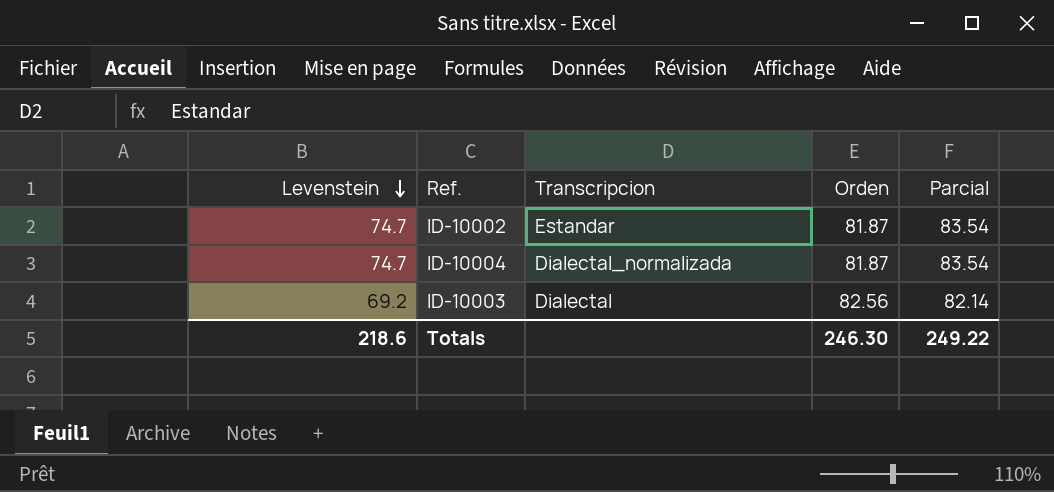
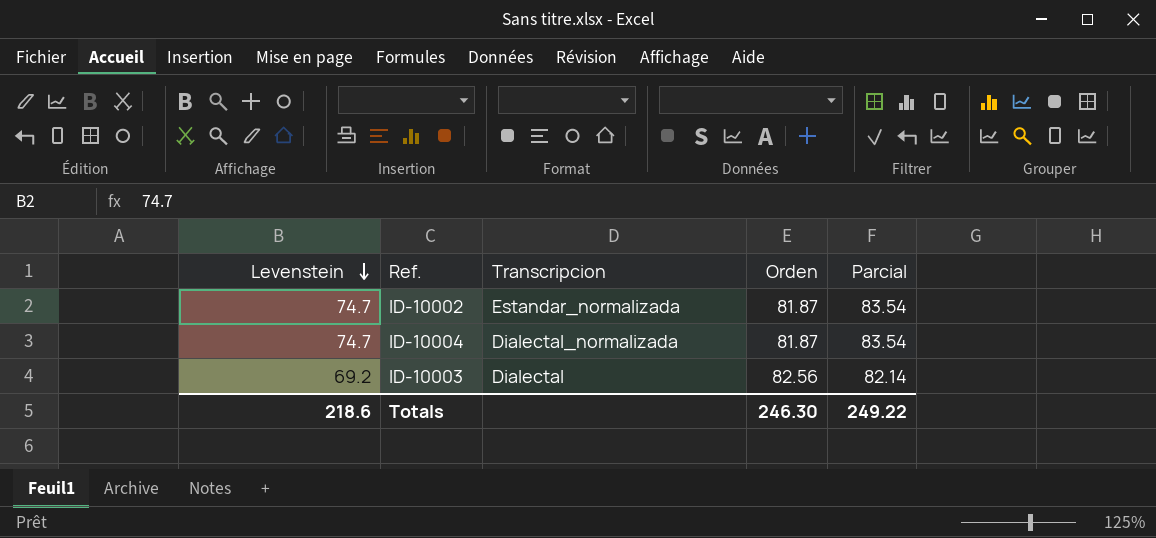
ID-10002 | Transcripcion: Estandar -> Estandar_normalizada

